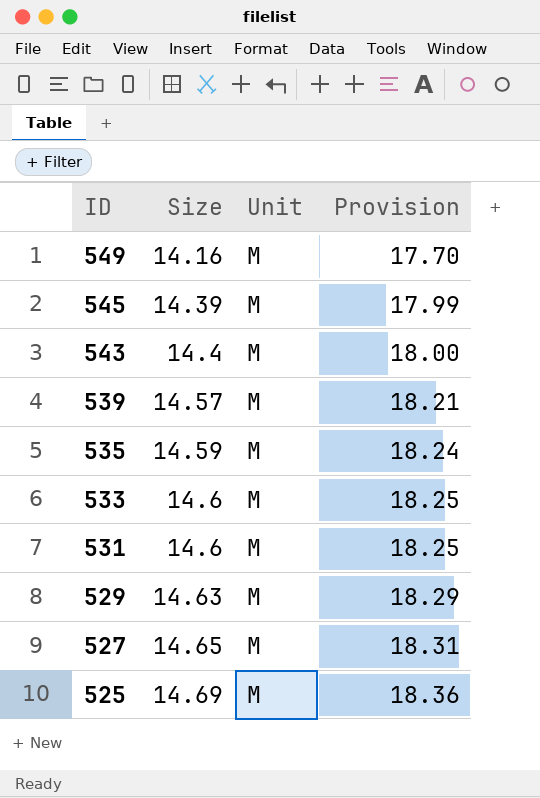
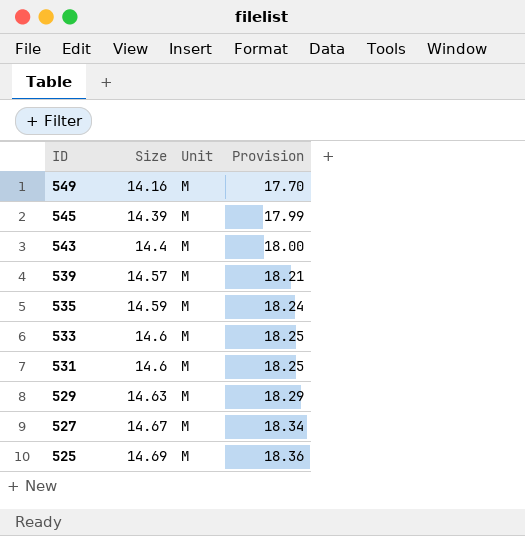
527 | Size: 14.65 -> 14.67
527 | Provision: 18.31 -> 18.34

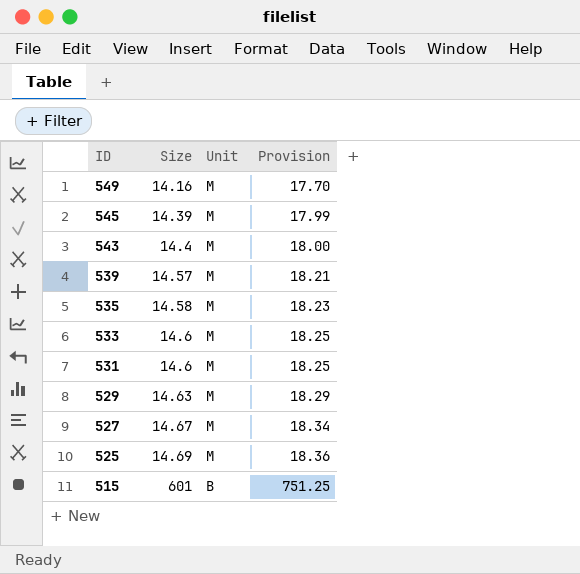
535 | Size: 14.59 -> 14.58
535 | Provision: 18.24 -> 18.23
row 515: none -> 601 | B | 751.25

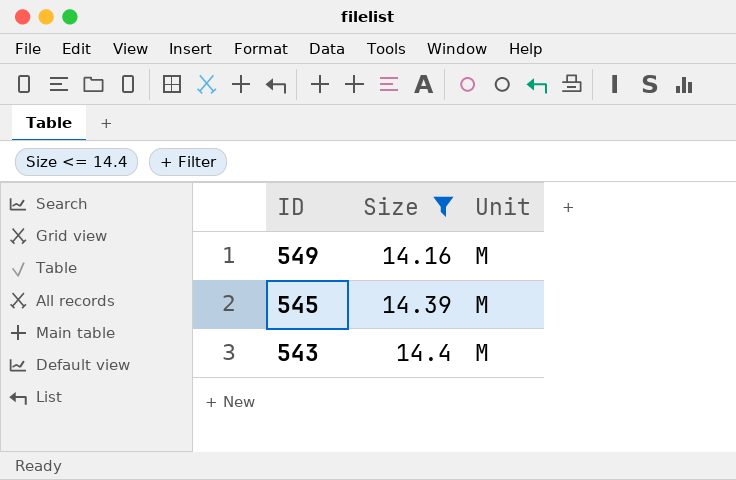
filter: none -> Size <= 14.4
column Provision | formula: [Size] * 1.25 -> none

